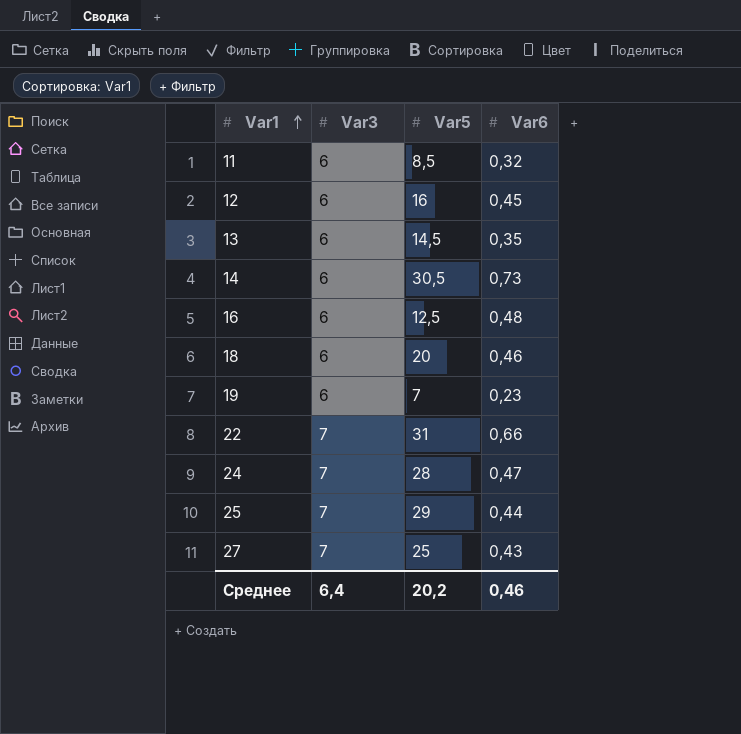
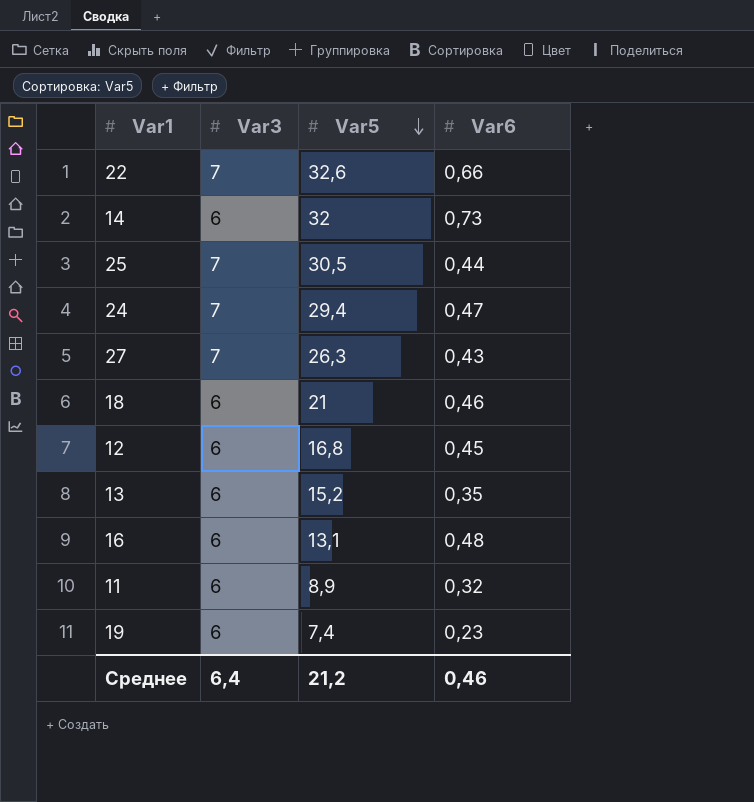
row order: Var1 ascending -> Var5 descending
22 | Var5: 31 -> 32,6
14 | Var5: 30,5 -> 32
25 | Var5: 29 -> 30,5
24 | Var5: 28 -> 29,4
27 | Var5: 25 -> 26,3
18 | Var5: 20 -> 21
12 | Var5: 16 -> 16,8
13 | Var5: 14,5 -> 15,2
16 | Var5: 12,5 -> 13,1
11 | Var5: 8,5 -> 8,9
19 | Var5: 7 -> 7,4
Среднее | Var5: 20,2 -> 21,2

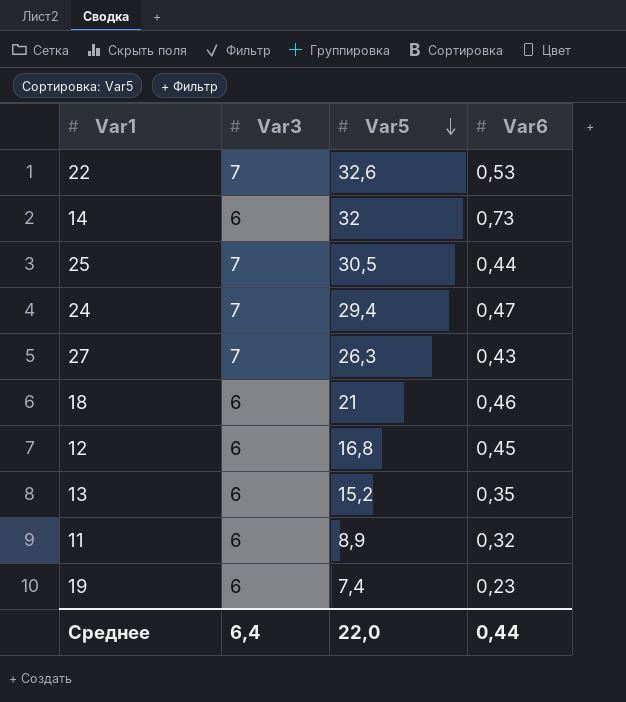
row 16: 6 | 13,1 | 0,48 -> none
22 | Var6: 0,66 -> 0,53
Среднее | Var5: 21,2 -> 22,0
Среднее | Var6: 0,46 -> 0,44

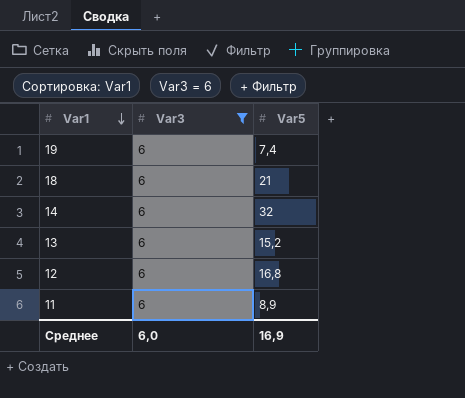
filter: none -> Var3 = 6
row order: Var5 descending -> Var1 descending
column Var6 | position: 4 -> none
Среднее | Var3: 6,4 -> 6,0
Среднее | Var5: 22,0 -> 16,9

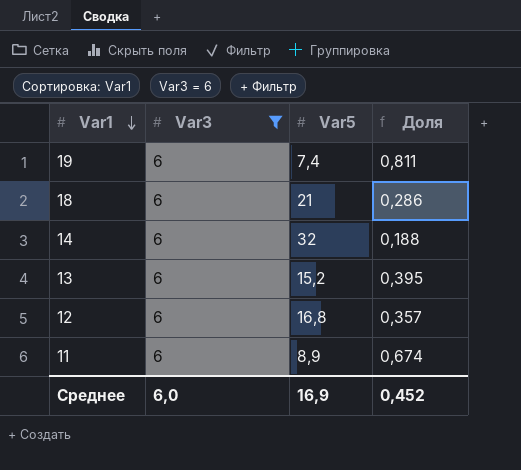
column Доля | formula: none -> [Var3] / [Var5]

